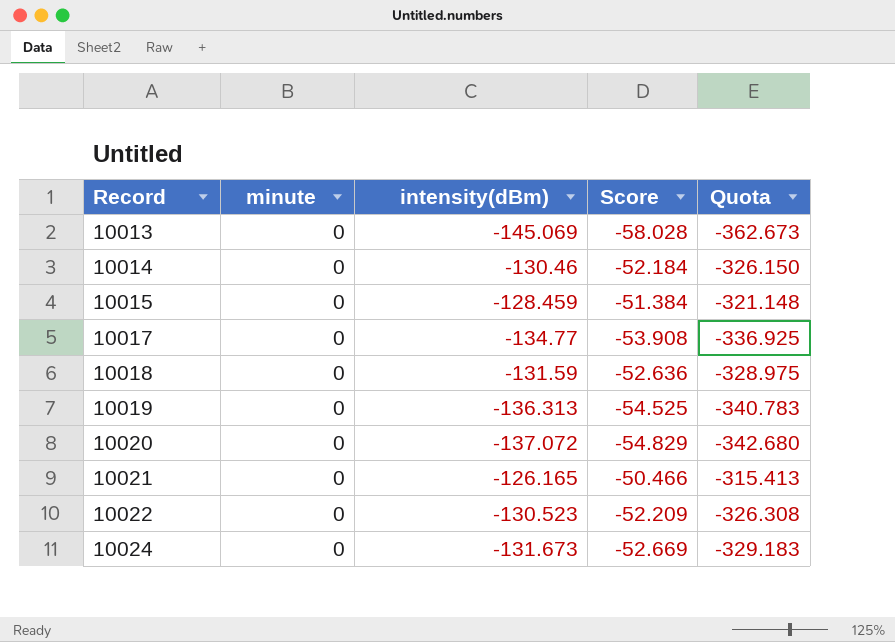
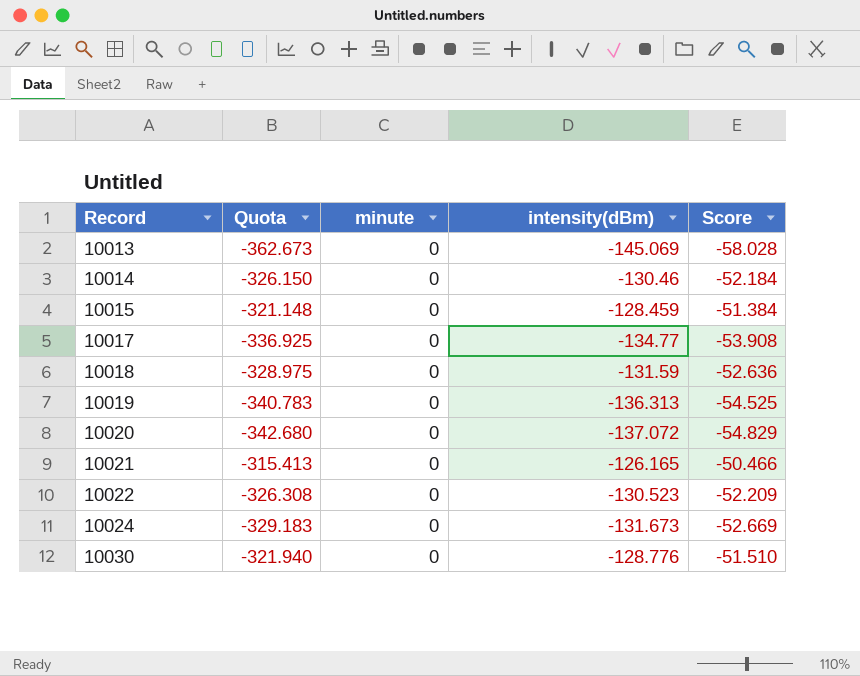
column Quota | position: 5 -> 2
row 10030: none -> -321.940 | 0 | -128.776 | -51.510

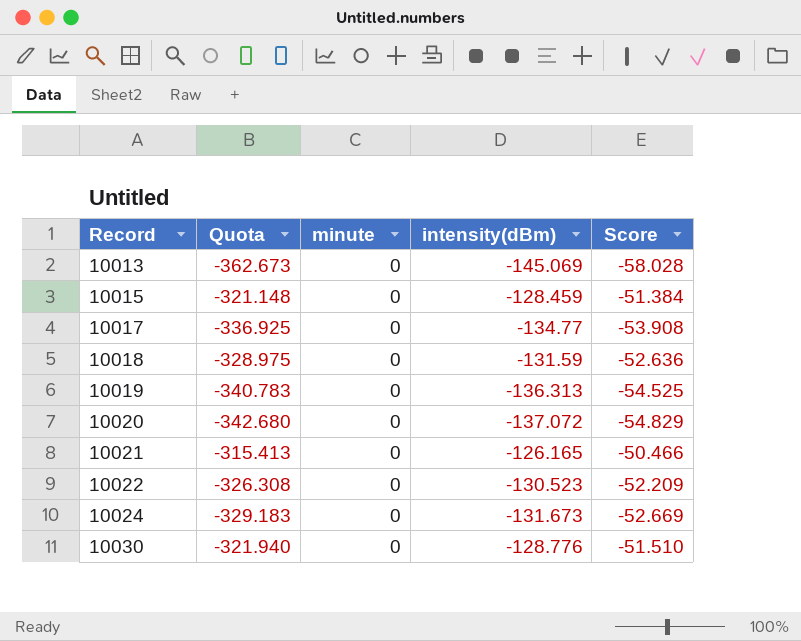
row 10014: -326.150 | 0 | -130.46 | -52.184 -> none

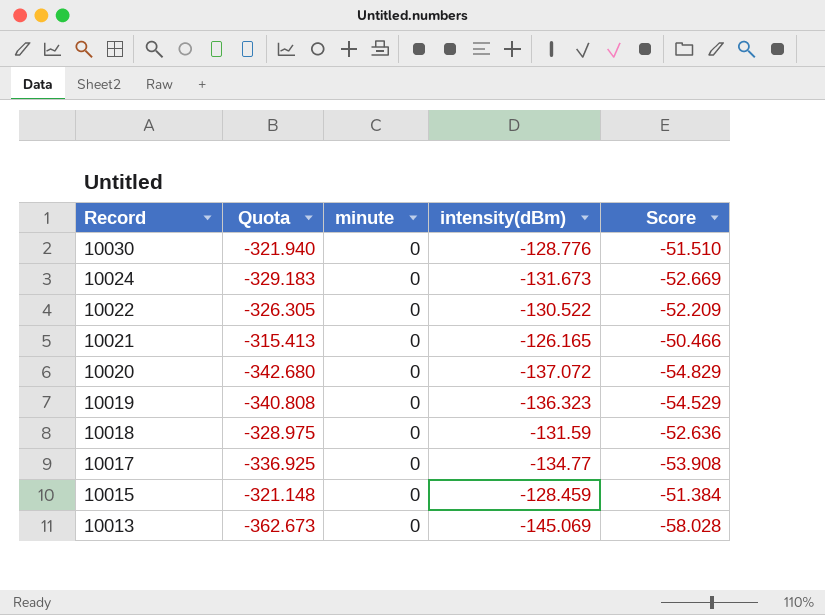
row order: Record ascending -> Record descending
10022 | Quota: -326.308 -> -326.305
10022 | intensity(dBm): -130.523 -> -130.522
10019 | Quota: -340.783 -> -340.808
10019 | intensity(dBm): -136.313 -> -136.323
10019 | Score: -54.525 -> -54.529

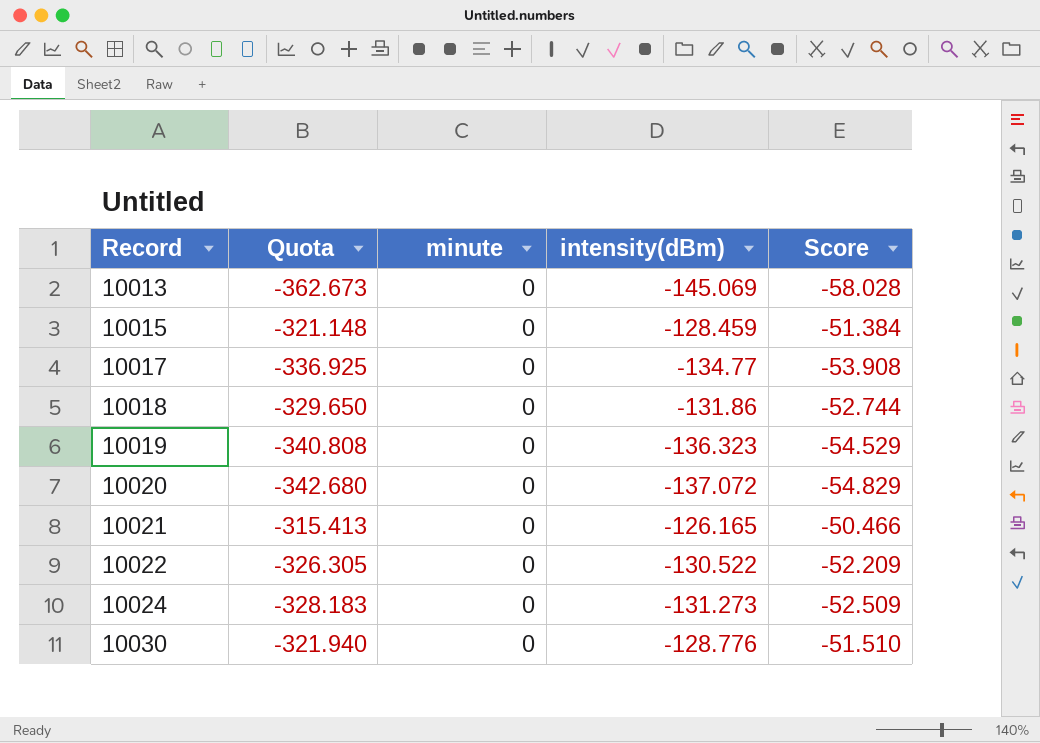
row order: Record descending -> Record ascending
10018 | Quota: -328.975 -> -329.650
10018 | intensity(dBm): -131.59 -> -131.86
10018 | Score: -52.636 -> -52.744
10024 | Quota: -329.183 -> -328.183
10024 | intensity(dBm): -131.673 -> -131.273
10024 | Score: -52.669 -> -52.509

